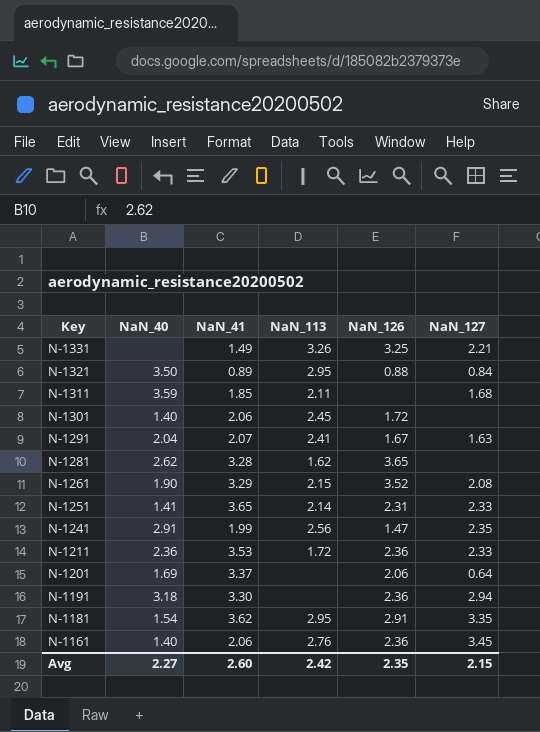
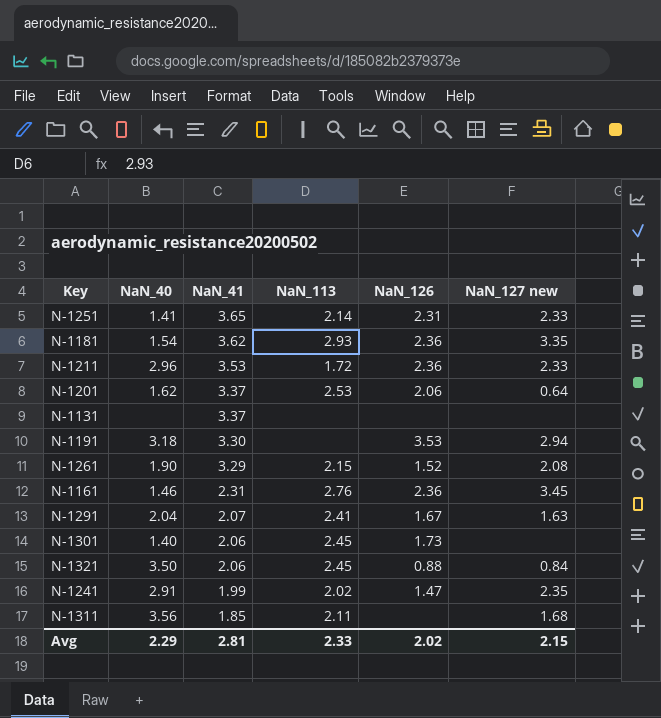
row order: Key descending -> NaN_41 descending
column name: NaN_127 -> NaN_127 new
row N-1331: none | 1.49 | 3.26 | 3.25 | 2.21 -> none
row N-1281: 2.62 | 3.28 | 1.62 | 3.65 | none -> none
N-1181 | NaN_113: 2.95 -> 2.93
N-1181 | NaN_126: 2.91 -> 2.36
N-1211 | NaN_40: 2.36 -> 2.96
N-1201 | NaN_40: 1.69 -> 1.62
N-1201 | NaN_113: none -> 2.53
row N-1131: none -> none | 3.37 | none | none | none
N-1191 | NaN_126: 2.36 -> 3.53
N-1261 | NaN_126: 3.52 -> 1.52
N-1161 | NaN_40: 1.40 -> 1.46
N-1161 | NaN_41: 2.06 -> 2.31
N-1301 | NaN_126: 1.72 -> 1.73
N-1321 | NaN_41: 0.89 -> 2.06
N-1321 | NaN_113: 2.95 -> 2.45
N-1241 | NaN_113: 2.56 -> 2.02
N-1311 | NaN_40: 3.59 -> 3.56
Avg | NaN_40: 2.27 -> 2.29
Avg | NaN_41: 2.60 -> 2.81
Avg | NaN_113: 2.42 -> 2.33
Avg | NaN_126: 2.35 -> 2.02

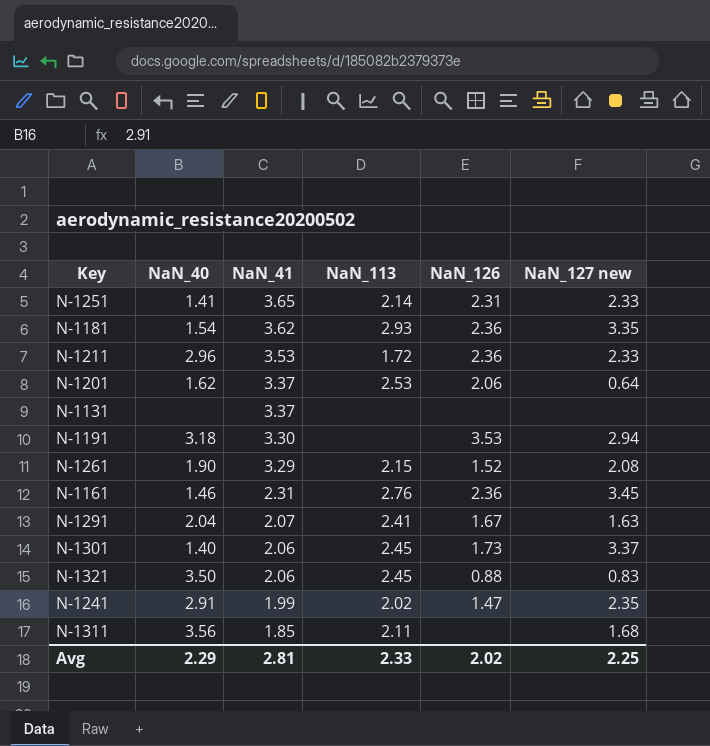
N-1301 | NaN_127 new: none -> 3.37
N-1321 | NaN_127 new: 0.84 -> 0.83
Avg | NaN_127 new: 2.15 -> 2.25

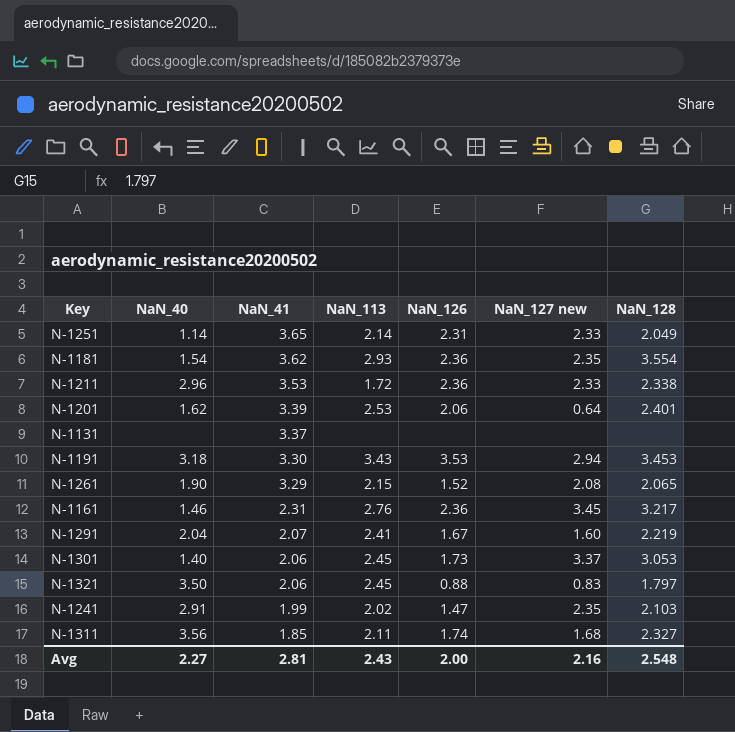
column NaN_128 | position: none -> 7
N-1251 | NaN_40: 1.41 -> 1.14
N-1181 | NaN_127 new: 3.35 -> 2.35
N-1201 | NaN_41: 3.37 -> 3.39
N-1191 | NaN_113: none -> 3.43
N-1291 | NaN_127 new: 1.63 -> 1.60
N-1311 | NaN_126: none -> 1.74
Avg | NaN_40: 2.29 -> 2.27
Avg | NaN_113: 2.33 -> 2.43
Avg | NaN_126: 2.02 -> 2.00
Avg | NaN_127 new: 2.25 -> 2.16

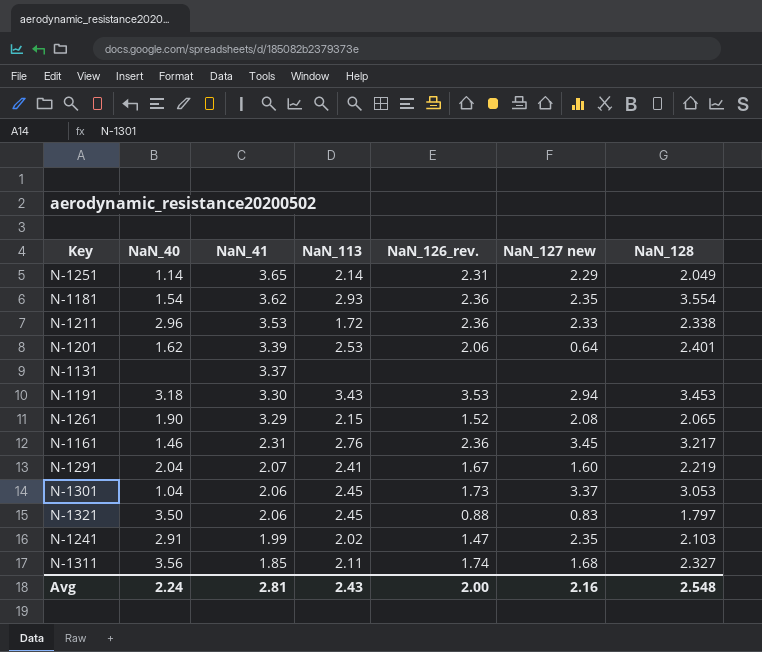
column name: NaN_126 -> NaN_126_rev.
N-1251 | NaN_127 new: 2.33 -> 2.29
N-1301 | NaN_40: 1.40 -> 1.04
Avg | NaN_40: 2.27 -> 2.24

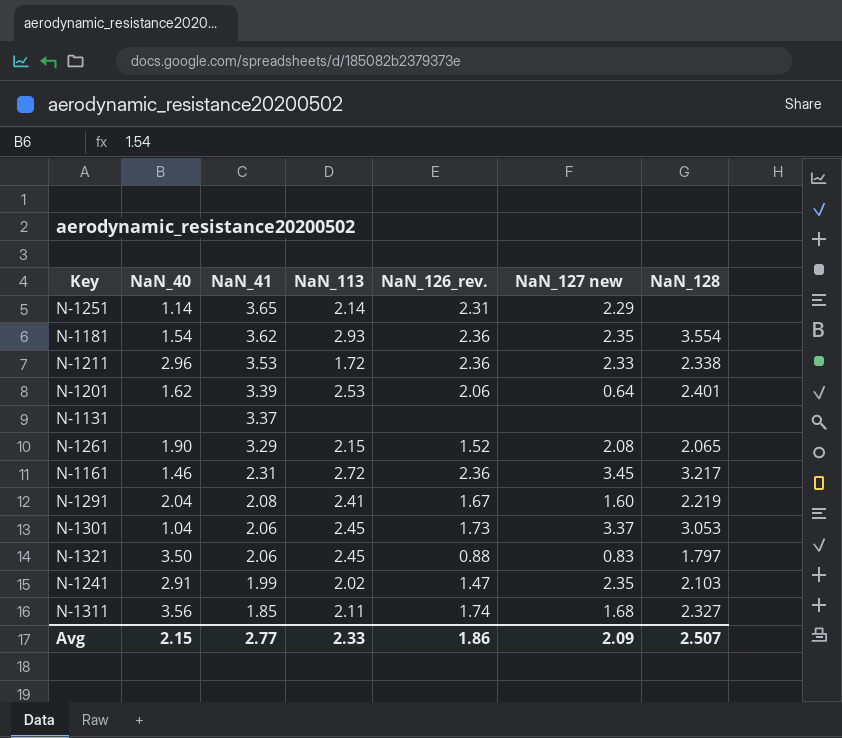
row N-1191: 3.18 | 3.30 | 3.43 | 3.53 | 2.94 | 3.453 -> none
N-1251 | NaN_128: 2.049 -> none
N-1161 | NaN_113: 2.76 -> 2.72
N-1291 | NaN_41: 2.07 -> 2.08
Avg | NaN_40: 2.24 -> 2.15
Avg | NaN_41: 2.81 -> 2.77
Avg | NaN_113: 2.43 -> 2.33
Avg | NaN_126_rev.: 2.00 -> 1.86
Avg | NaN_127 new: 2.16 -> 2.09
Avg | NaN_128: 2.548 -> 2.507

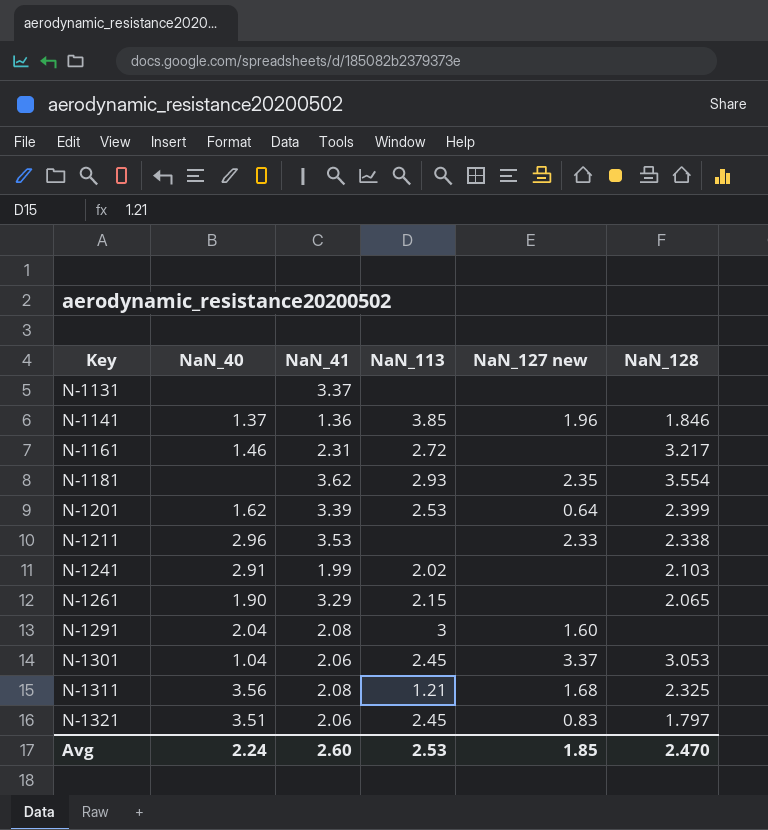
row order: NaN_41 descending -> Key ascending
column NaN_126_rev. | position: 5 -> none
row N-1251: 1.14 | 3.65 | 2.14 | 2.31 | 2.29 | none -> none
row N-1141: none -> 1.37 | 1.36 | 3.85 | 1.96 | 1.846
N-1161 | NaN_127 new: 3.45 -> none
N-1181 | NaN_40: 1.54 -> none
N-1201 | NaN_128: 2.401 -> 2.399
N-1211 | NaN_113: 1.72 -> none
N-1241 | NaN_127 new: 2.35 -> none
N-1261 | NaN_127 new: 2.08 -> none
N-1291 | NaN_113: 2.41 -> 3
N-1291 | NaN_128: 2.219 -> none
N-1311 | NaN_41: 1.85 -> 2.08
N-1311 | NaN_113: 2.11 -> 1.21
N-1311 | NaN_128: 2.327 -> 2.325
N-1321 | NaN_40: 3.50 -> 3.51
Avg | NaN_40: 2.15 -> 2.24
Avg | NaN_41: 2.77 -> 2.60
Avg | NaN_113: 2.33 -> 2.53
Avg | NaN_127 new: 2.09 -> 1.85
Avg | NaN_128: 2.507 -> 2.470

